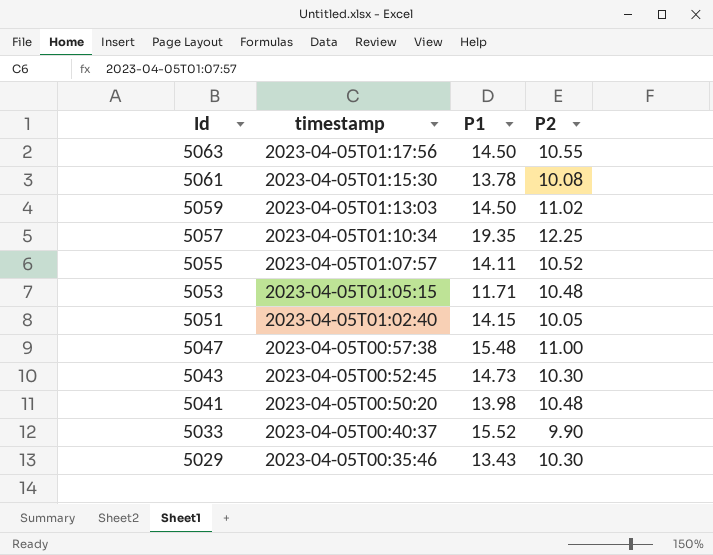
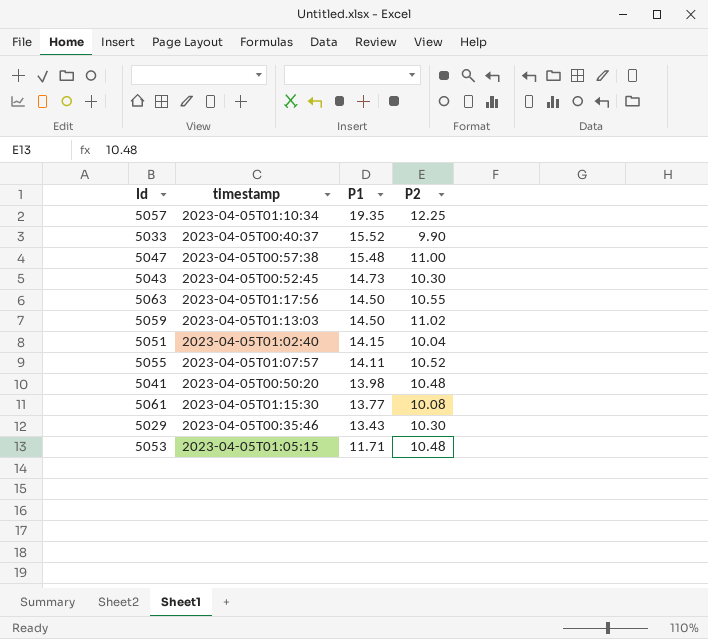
row order: Id descending -> P1 descending
5051 | P2: 10.05 -> 10.04
5061 | P1: 13.78 -> 13.77

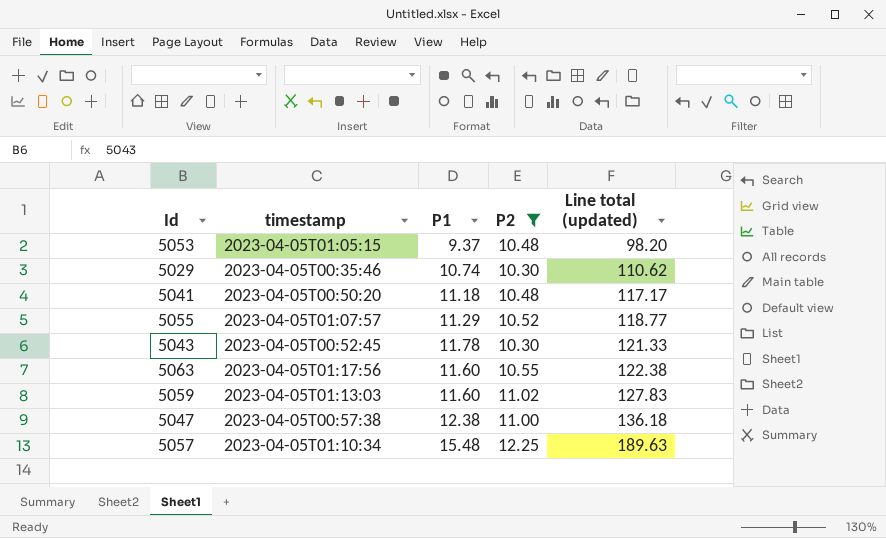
filter: none -> P2 >= 10.30
row order: P1 descending -> Line total (updated) ascending
column Line total (updated) | formula: none -> [P1] * [P2]
5053 | P1: 11.71 -> 9.37
5029 | P1: 13.43 -> 10.74
5041 | P1: 13.98 -> 11.18
5055 | P1: 14.11 -> 11.29
5043 | P1: 14.73 -> 11.78
5063 | P1: 14.50 -> 11.60
5059 | P1: 14.50 -> 11.60
5047 | P1: 15.48 -> 12.38
5057 | P1: 19.35 -> 15.48

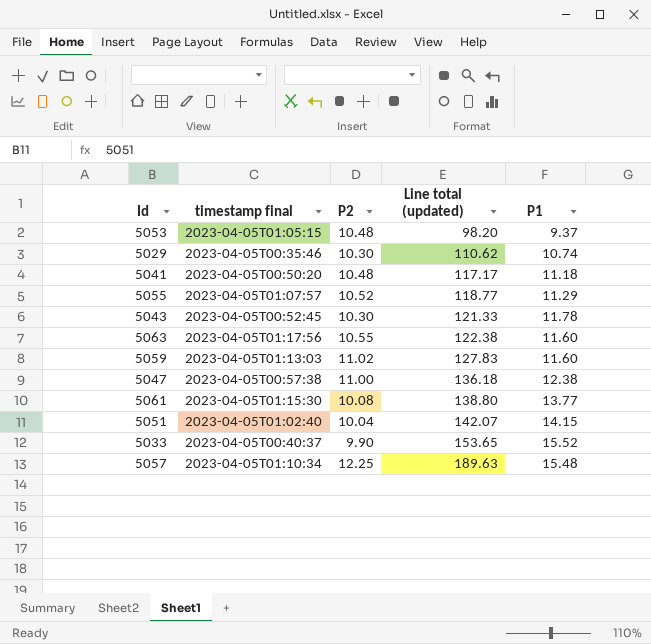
filter: P2 >= 10.30 -> none
column name: timestamp -> timestamp final
column P1 | position: 3 -> 5

